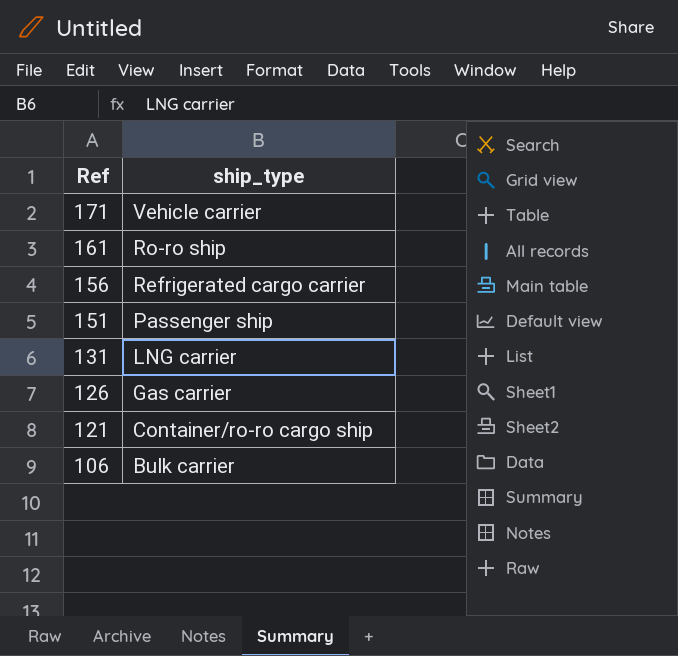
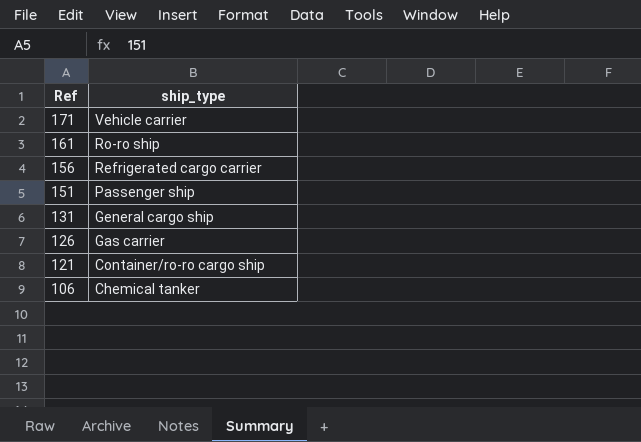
131 | ship_type: LNG carrier -> General cargo ship
106 | ship_type: Bulk carrier -> Chemical tanker

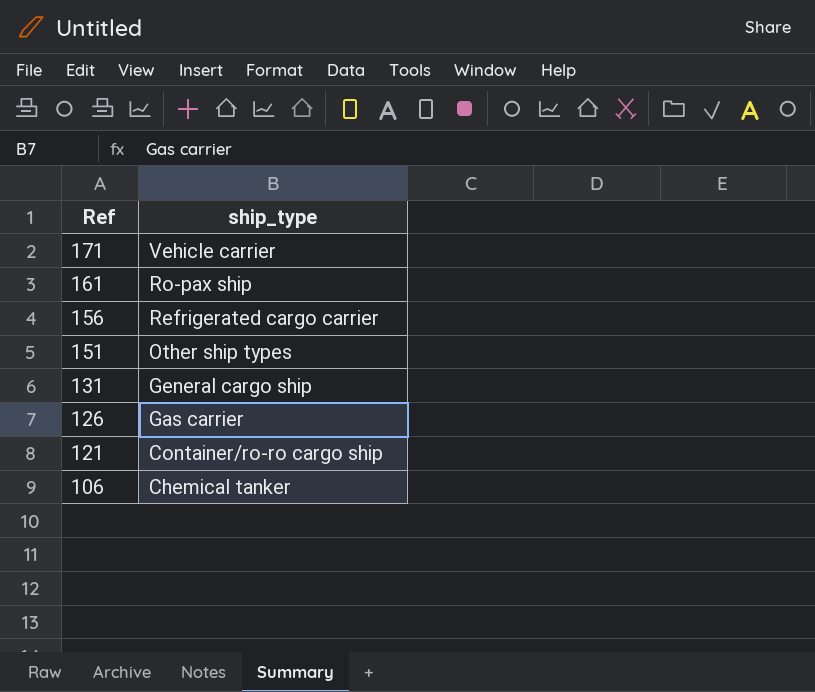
161 | ship_type: Ro-ro ship -> Ro-pax ship
151 | ship_type: Passenger ship -> Other ship types

